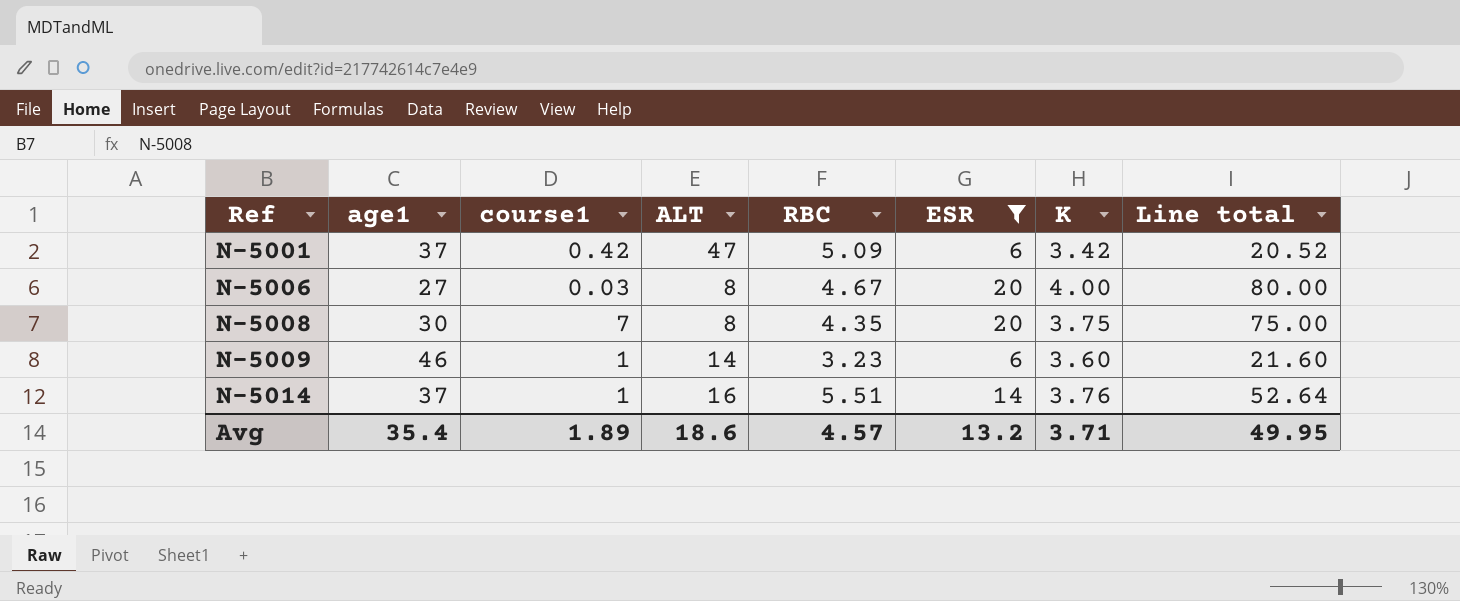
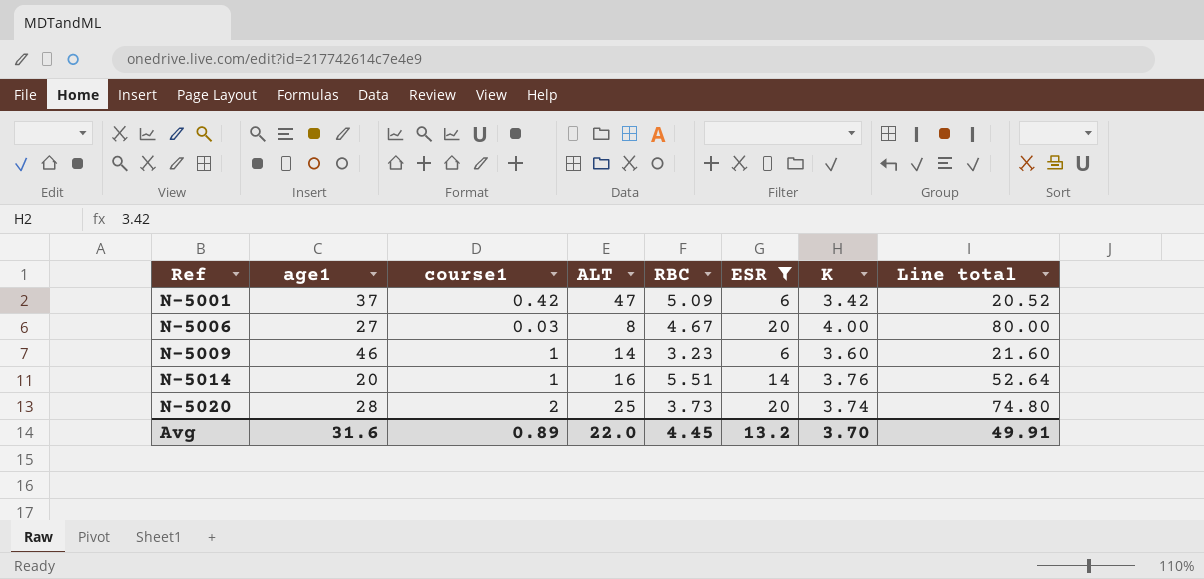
row N-5008: 30 | 7 | 8 | 4.35 | 20 | 3.75 | 75.00 -> none
N-5014 | age1: 37 -> 20
row N-5020: none -> 28 | 2 | 25 | 3.73 | 20 | 3.74 | 74.80
Avg | age1: 35.4 -> 31.6
Avg | course1: 1.89 -> 0.89
Avg | ALT: 18.6 -> 22.0
Avg | RBC: 4.57 -> 4.45
Avg | K: 3.71 -> 3.70
Avg | Line total: 49.95 -> 49.91

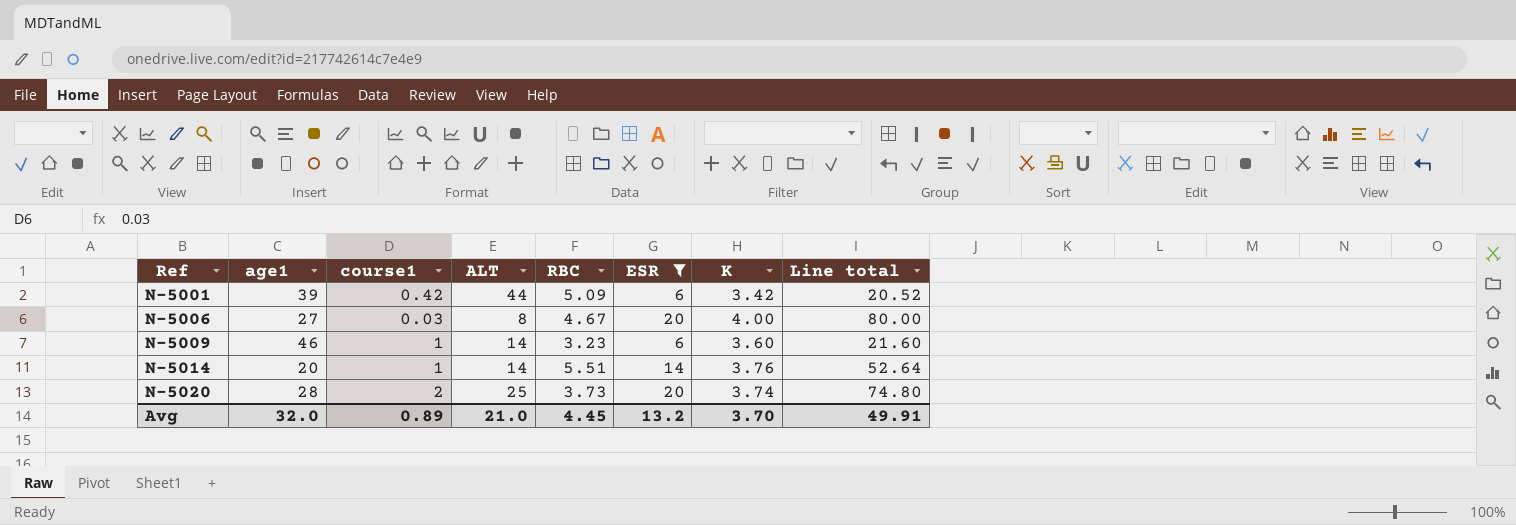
N-5001 | age1: 37 -> 39
N-5001 | ALT: 47 -> 44
N-5014 | ALT: 16 -> 14
Avg | age1: 31.6 -> 32.0
Avg | ALT: 22.0 -> 21.0

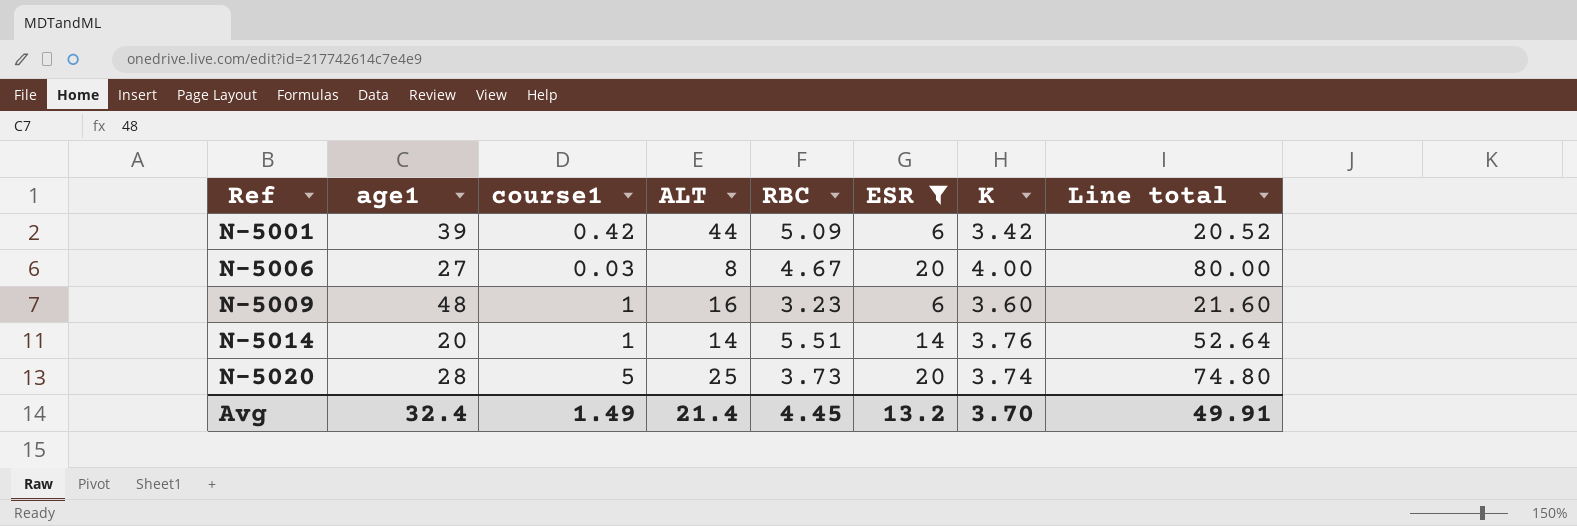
N-5009 | age1: 46 -> 48
N-5009 | ALT: 14 -> 16
N-5020 | course1: 2 -> 5
Avg | age1: 32.0 -> 32.4
Avg | course1: 0.89 -> 1.49
Avg | ALT: 21.0 -> 21.4

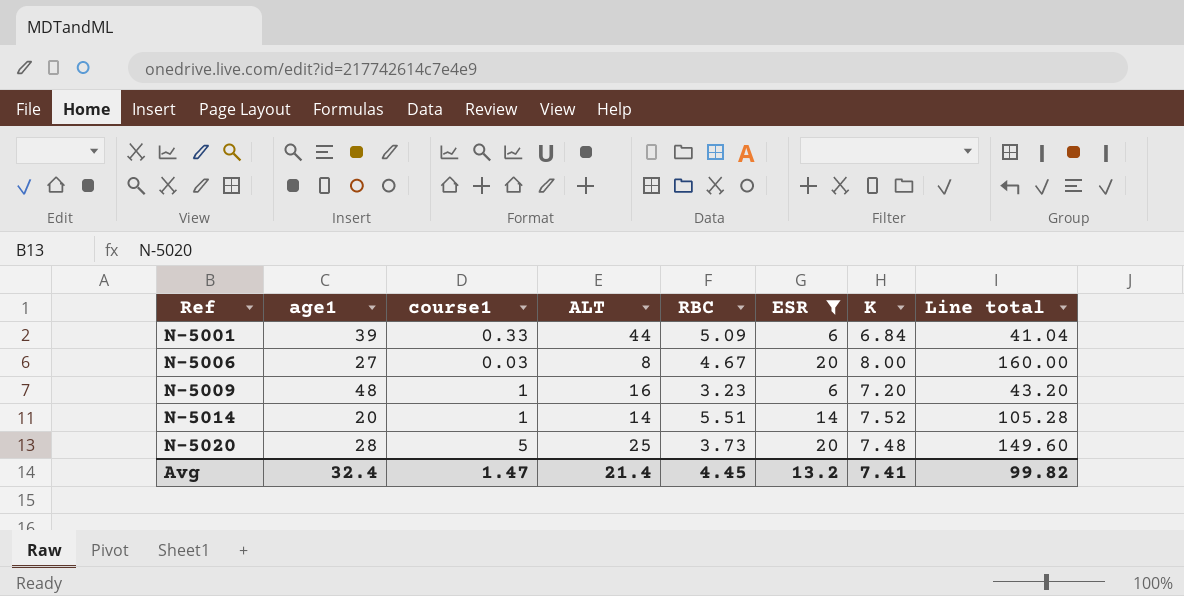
N-5001 | course1: 0.42 -> 0.33
N-5001 | K: 3.42 -> 6.84
N-5001 | Line total: 20.52 -> 41.04
N-5006 | K: 4.00 -> 8.00
N-5006 | Line total: 80.00 -> 160.00
N-5009 | K: 3.60 -> 7.20
N-5009 | Line total: 21.60 -> 43.20
N-5014 | K: 3.76 -> 7.52
N-5014 | Line total: 52.64 -> 105.28
N-5020 | K: 3.74 -> 7.48
N-5020 | Line total: 74.80 -> 149.60
Avg | course1: 1.49 -> 1.47
Avg | K: 3.70 -> 7.41
Avg | Line total: 49.91 -> 99.82

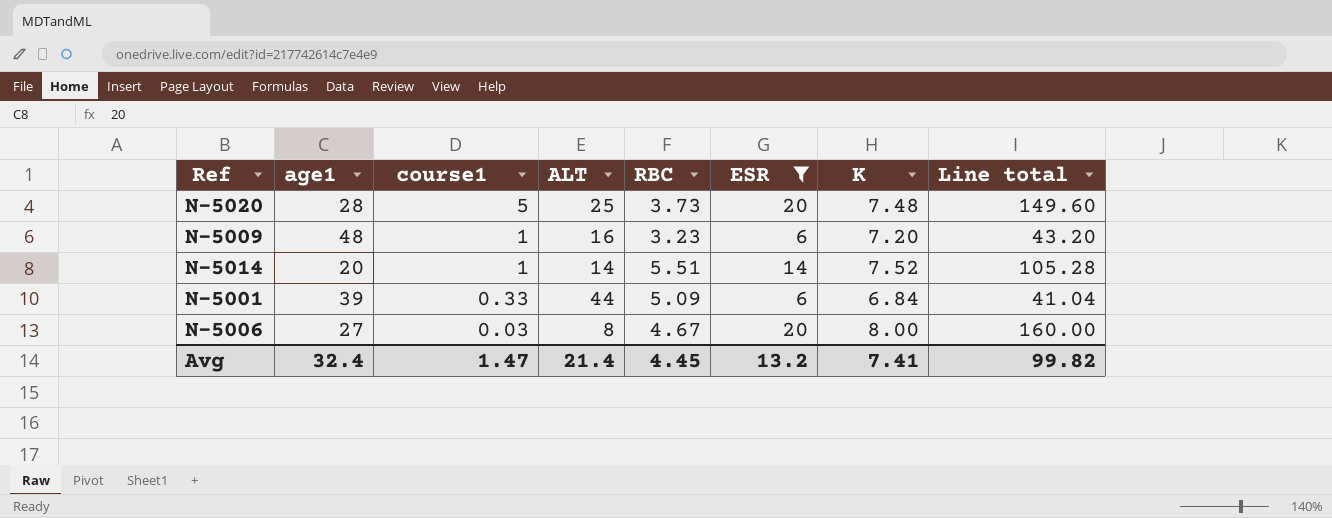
row order: Ref ascending -> course1 descending

